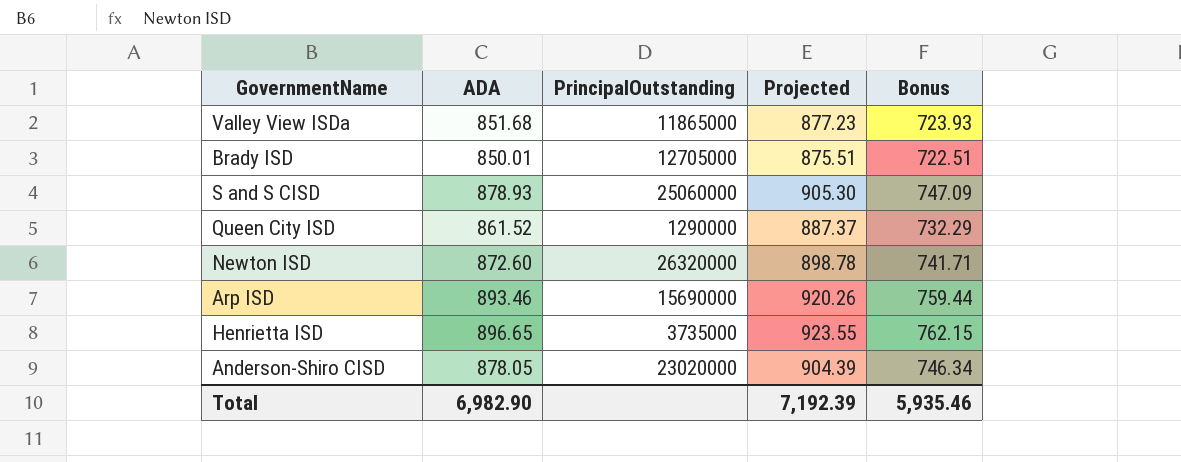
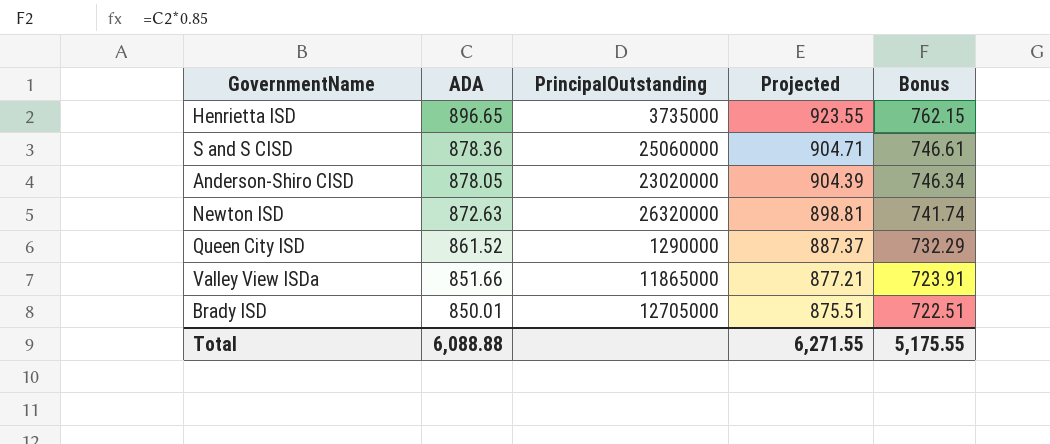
row order: none -> ADA descending
row Arp ISD: 893.46 | 15690000 | 920.26 | 759.44 -> none
S and S CISD | ADA: 878.93 -> 878.36
S and S CISD | Projected: 905.30 -> 904.71
S and S CISD | Bonus: 747.09 -> 746.61
Newton ISD | ADA: 872.60 -> 872.63
Newton ISD | Projected: 898.78 -> 898.81
Newton ISD | Bonus: 741.71 -> 741.74
Valley View ISDa | ADA: 851.68 -> 851.66
Valley View ISDa | Projected: 877.23 -> 877.21
Valley View ISDa | Bonus: 723.93 -> 723.91
Total | ADA: 6,982.90 -> 6,088.88
Total | Projected: 7,192.39 -> 6,271.55
Total | Bonus: 5,935.46 -> 5,175.55

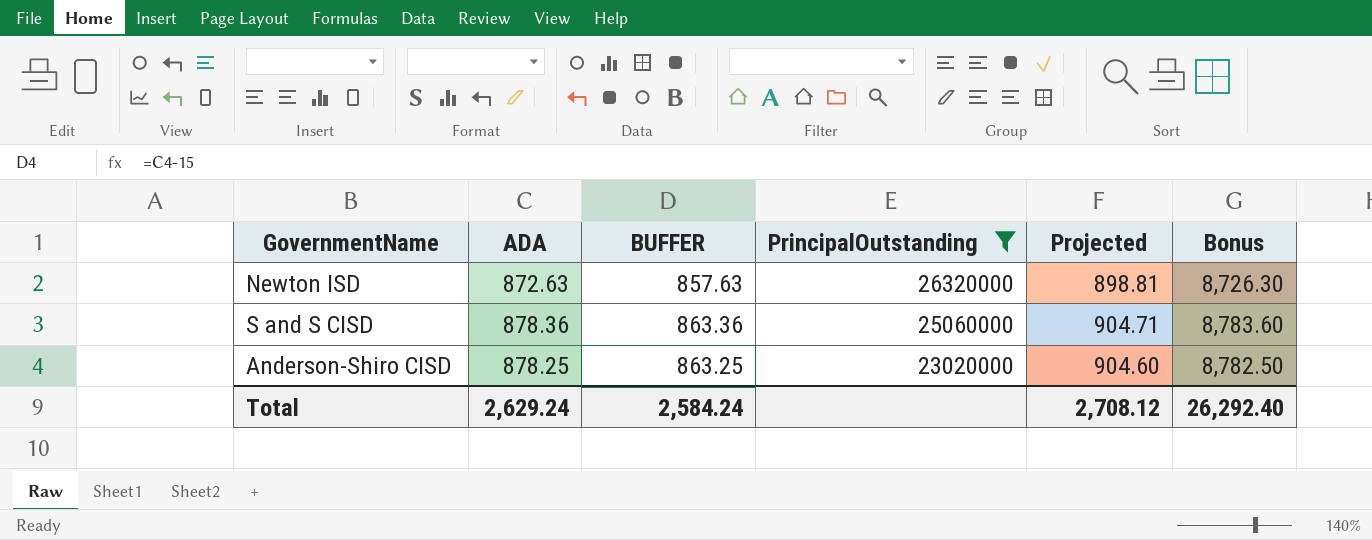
filter: none -> PrincipalOutstanding >= 23020000
row order: ADA descending -> PrincipalOutstanding descending
column BUFFER | formula: none -> [ADA] - 15
column Bonus | formula: [ADA] * 0.85 -> [ADA] * 10
Anderson-Shiro CISD | ADA: 878.05 -> 878.25
Anderson-Shiro CISD | Projected: 904.39 -> 904.60
Total | ADA: 6,088.88 -> 2,629.24
Total | Projected: 6,271.55 -> 2,708.12
Total | Bonus: 5,175.55 -> 26,292.40

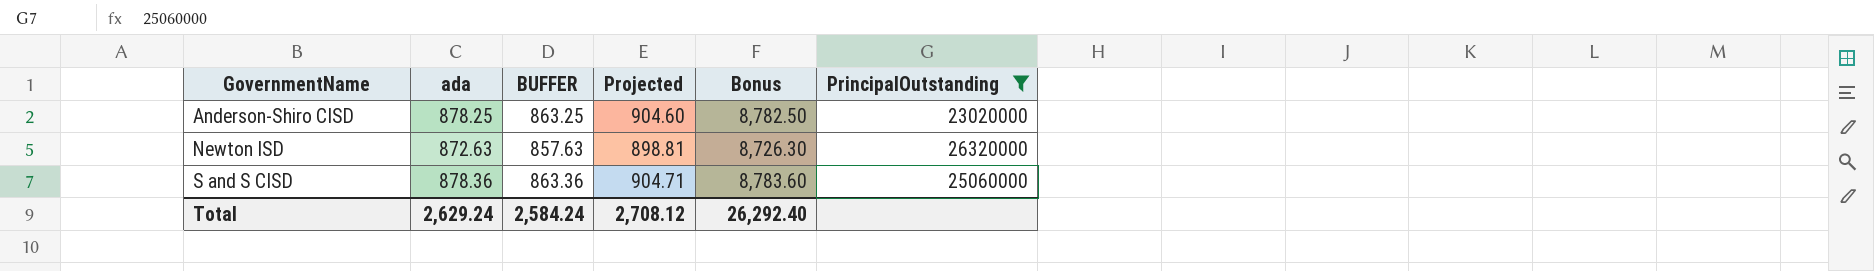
row order: PrincipalOutstanding descending -> GovernmentName ascending
column name: ADA -> ada
column PrincipalOutstanding | position: 4 -> 6

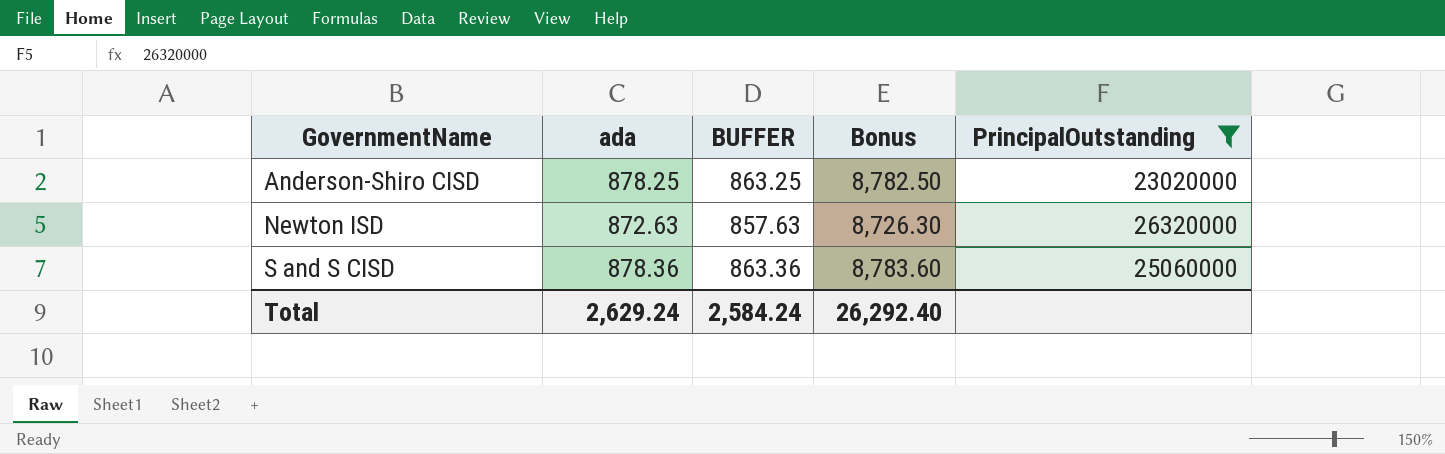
column Projected | formula: [ada] * 1.03 -> none

